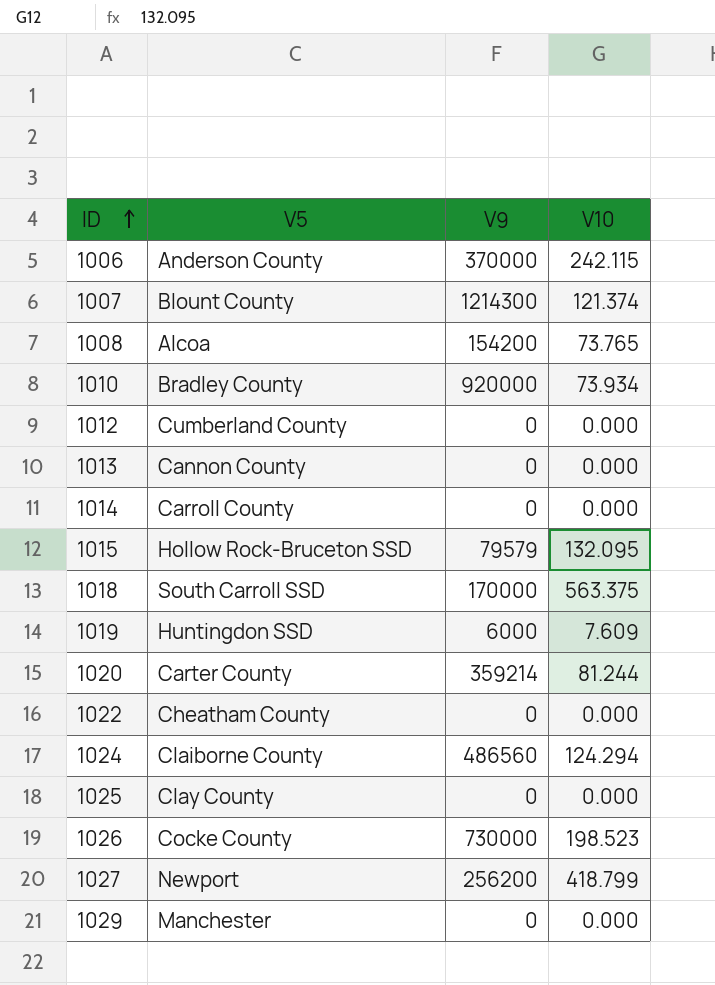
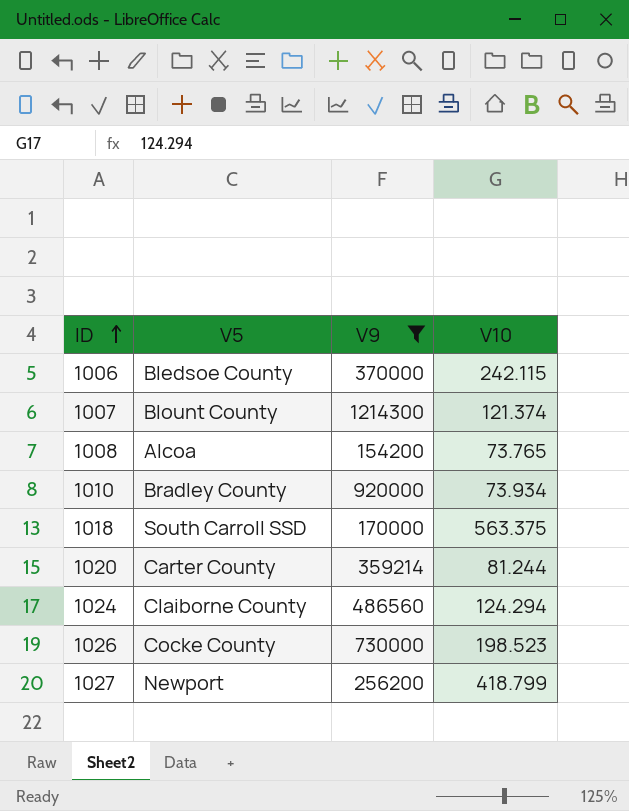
filter: none -> V9 >= 154200
1006 | V5: Anderson County -> Bledsoe County

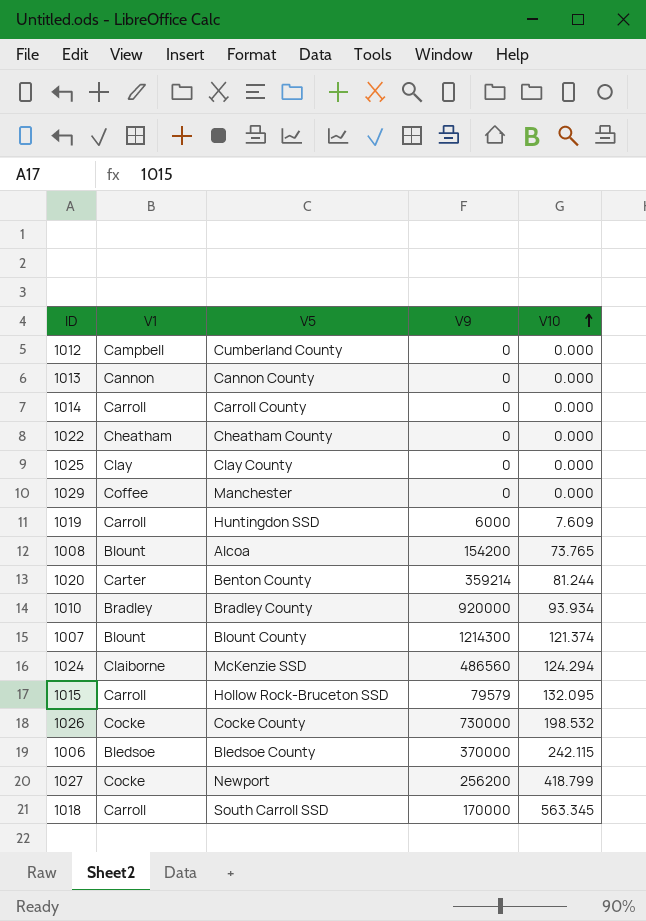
filter: V9 >= 154200 -> none
row order: ID ascending -> V10 ascending
column V1 | position: none -> 2
1020 | V5: Carter County -> Benton County
1010 | V10: 73.934 -> 93.934
1024 | V5: Claiborne County -> McKenzie SSD
1026 | V10: 198.523 -> 198.532
1018 | V10: 563.375 -> 563.345

